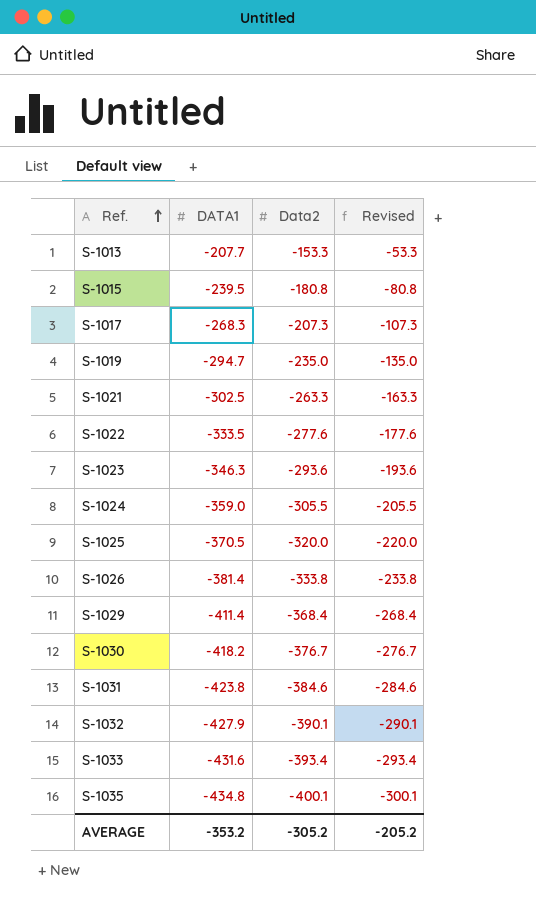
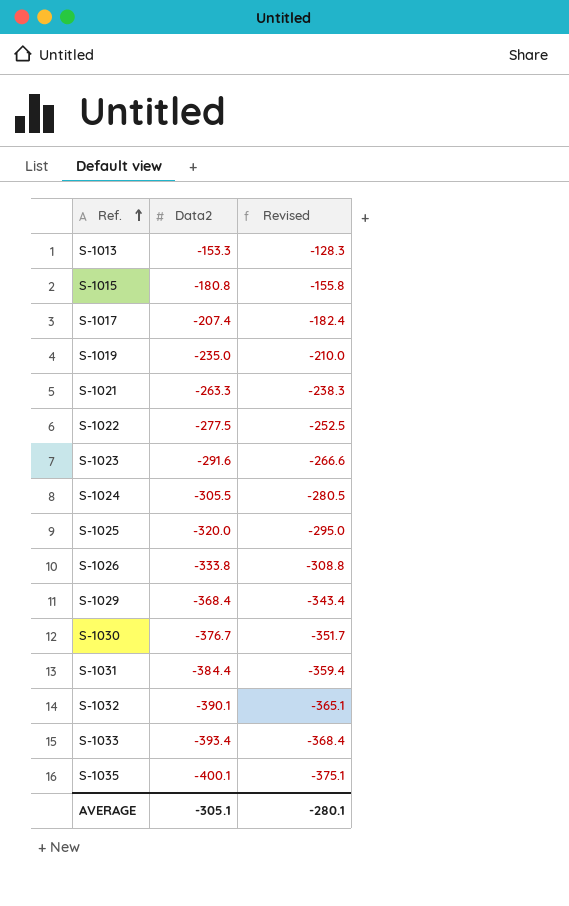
column DATA1 | position: 2 -> none
column Revised | formula: [Data2] + 100 -> [Data2] + 25
S-1017 | Data2: -207.3 -> -207.4
S-1022 | Data2: -277.6 -> -277.5
S-1023 | Data2: -293.6 -> -291.6
S-1031 | Data2: -384.6 -> -384.4
AVERAGE | Data2: -305.2 -> -305.1
AVERAGE | Revised: -205.2 -> -280.1

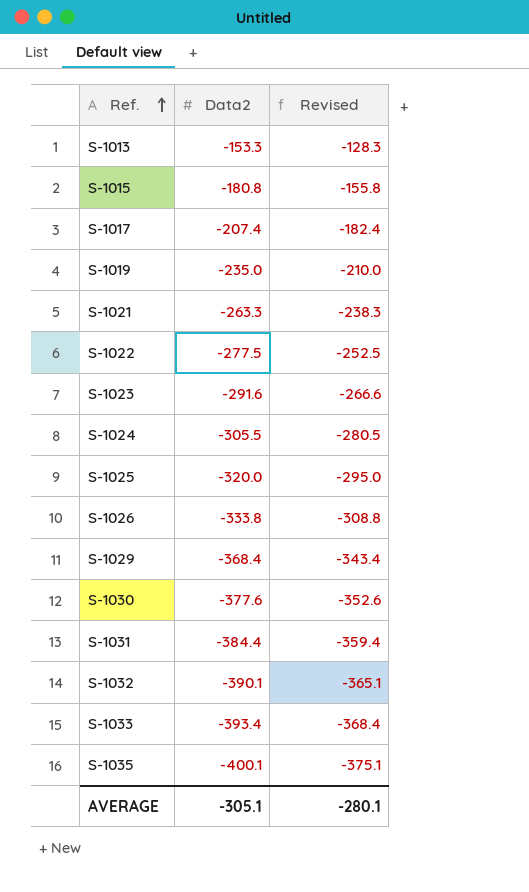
S-1030 | Data2: -376.7 -> -377.6
S-1030 | Revised: -351.7 -> -352.6

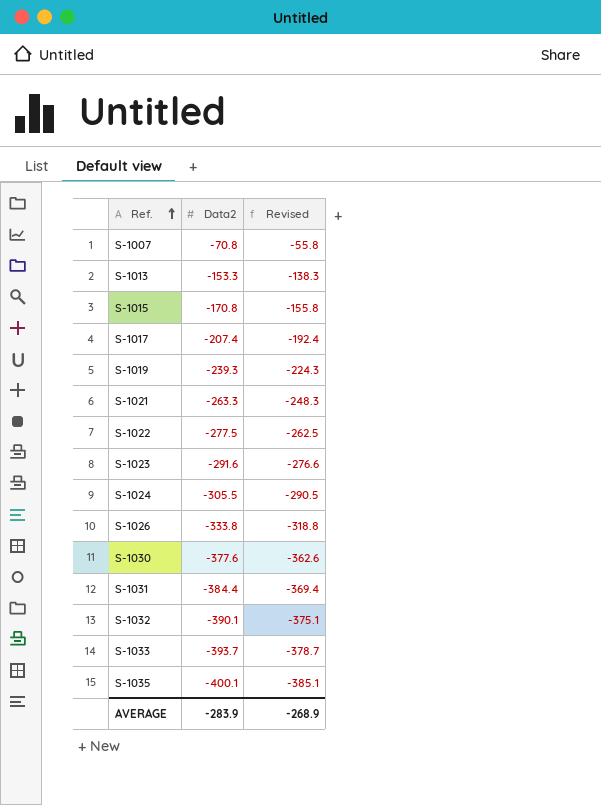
column Revised | formula: [Data2] + 25 -> [Data2] + 15
row S-1025: -320.0 | -295.0 -> none
row S-1029: -368.4 | -343.4 -> none
row S-1007: none -> -70.8 | -55.8
S-1015 | Data2: -180.8 -> -170.8
S-1019 | Data2: -235.0 -> -239.3
S-1033 | Data2: -393.4 -> -393.7
AVERAGE | Data2: -305.1 -> -283.9
AVERAGE | Revised: -280.1 -> -268.9

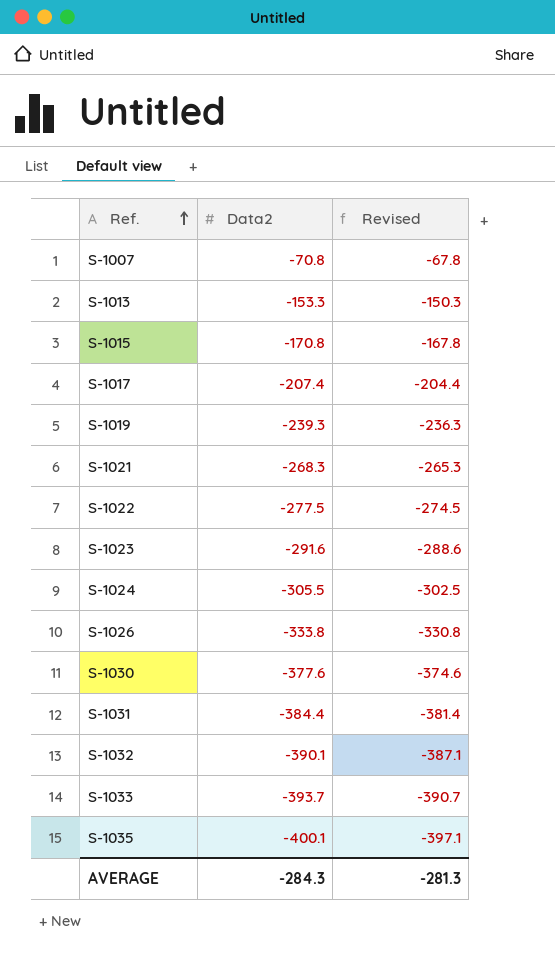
column Revised | formula: [Data2] + 15 -> [Data2] + 3
S-1021 | Data2: -263.3 -> -268.3
AVERAGE | Data2: -283.9 -> -284.3
AVERAGE | Revised: -268.9 -> -281.3

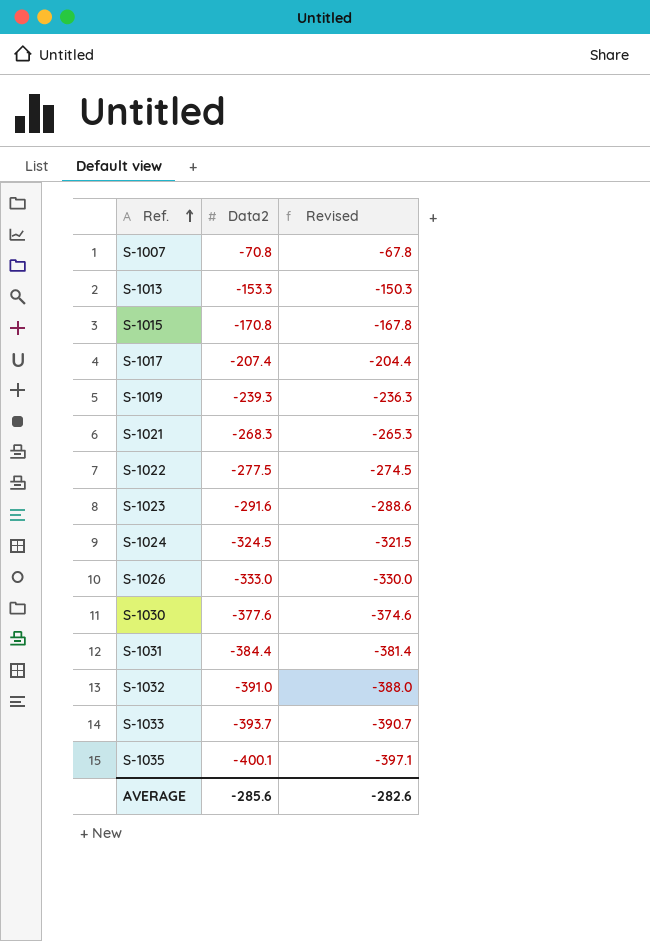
S-1024 | Data2: -305.5 -> -324.5
S-1024 | Revised: -302.5 -> -321.5
S-1026 | Data2: -333.8 -> -333.0
S-1026 | Revised: -330.8 -> -330.0
S-1032 | Data2: -390.1 -> -391.0
S-1032 | Revised: -387.1 -> -388.0
AVERAGE | Data2: -284.3 -> -285.6
AVERAGE | Revised: -281.3 -> -282.6

